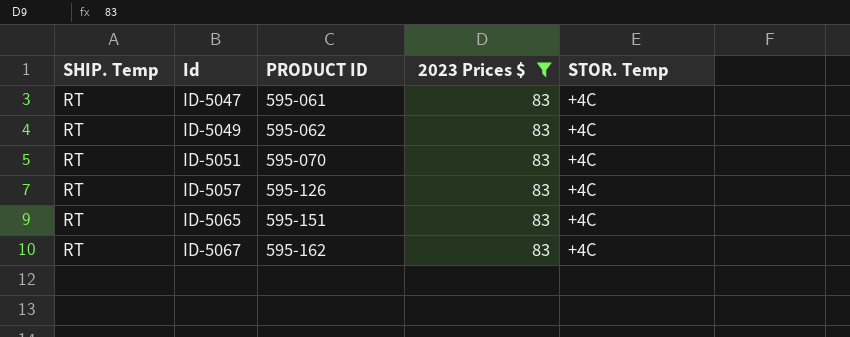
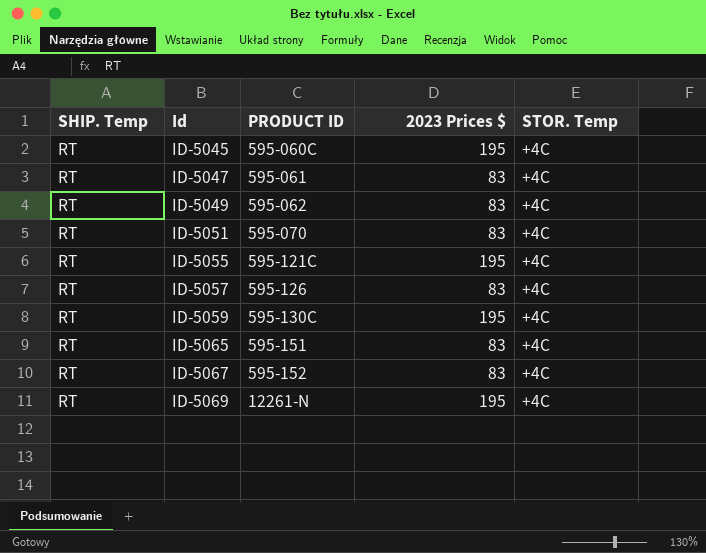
filter: 2023 Prices $ = 83 -> none
ID-5067 | PRODUCT ID: 595-162 -> 595-152

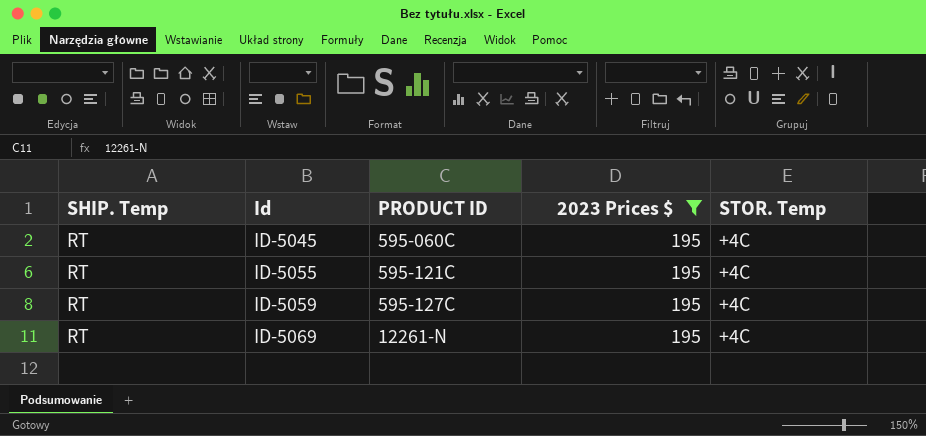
filter: none -> 2023 Prices $ = 195
ID-5059 | PRODUCT ID: 595-130C -> 595-127C

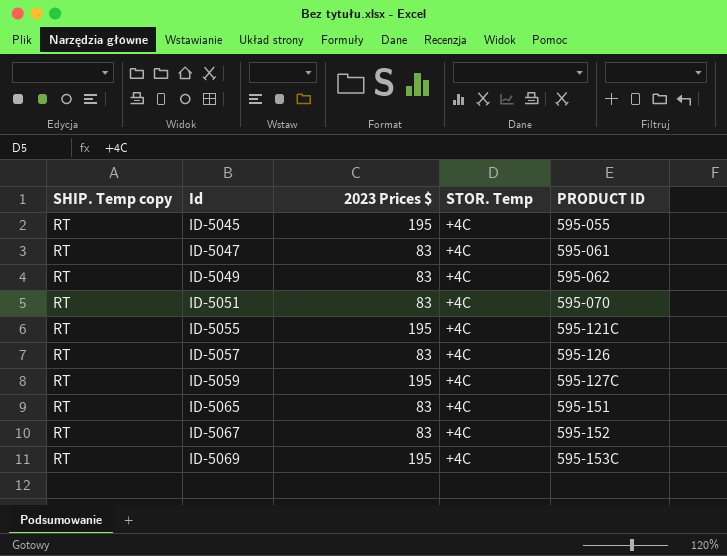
filter: 2023 Prices $ = 195 -> none
column name: SHIP. Temp -> SHIP. Temp copy
column PRODUCT ID | position: 3 -> 5
ID-5045 | PRODUCT ID: 595-060C -> 595-055
ID-5069 | PRODUCT ID: 12261-N -> 595-153C

